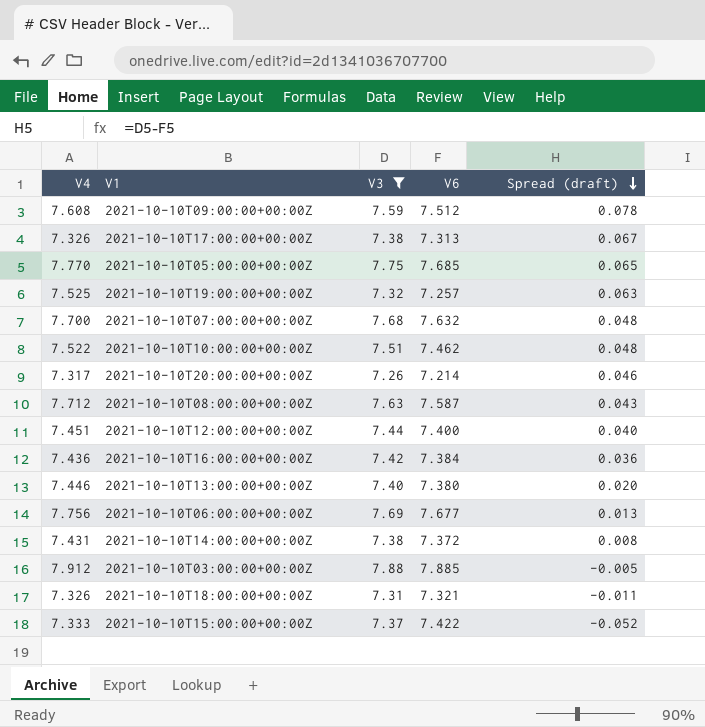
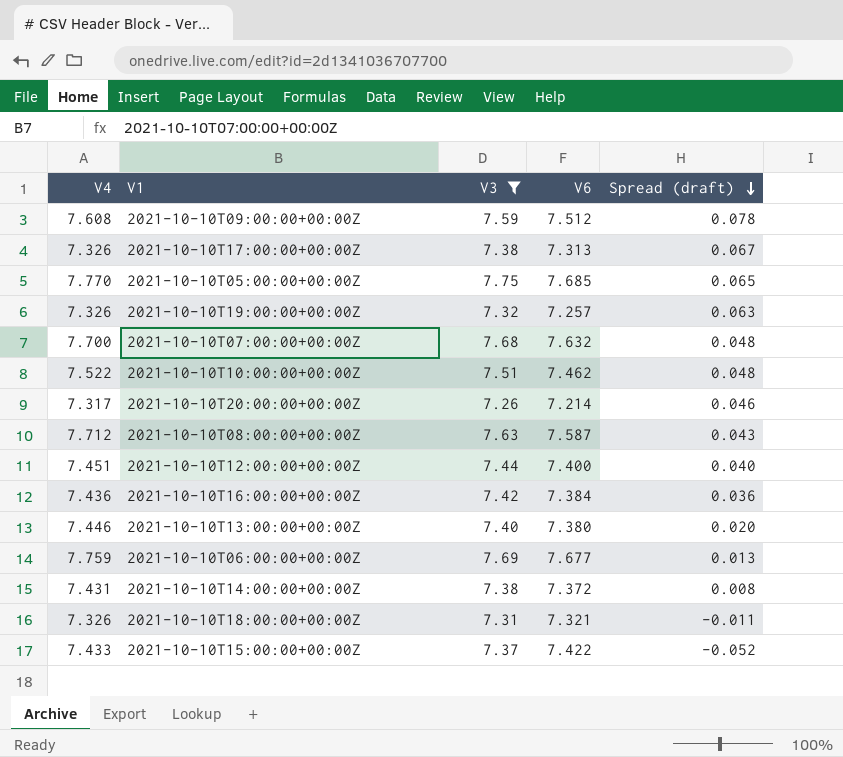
row 2021-10-10T03:00:00+00:00Z: 7.912 | 7.88 | 7.885 | -0.005 -> none
2021-10-10T19:00:00+00:00Z | V4: 7.525 -> 7.326
2021-10-10T06:00:00+00:00Z | V4: 7.756 -> 7.759
2021-10-10T15:00:00+00:00Z | V4: 7.333 -> 7.433

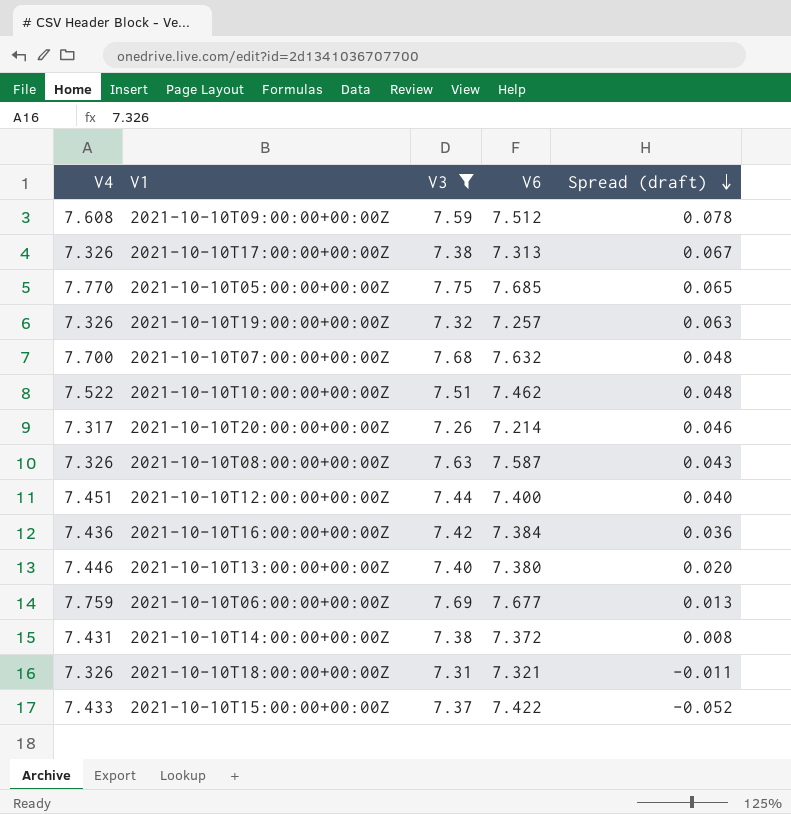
2021-10-10T08:00:00+00:00Z | V4: 7.712 -> 7.326

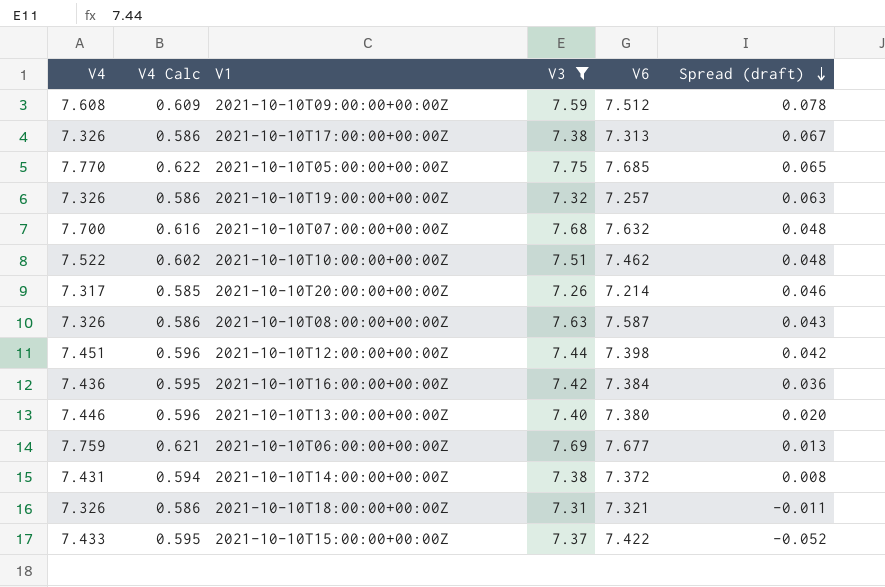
column V4 Calc | formula: none -> [V4] * 0.08
2021-10-10T12:00:00+00:00Z | V6: 7.400 -> 7.398
2021-10-10T12:00:00+00:00Z | Spread (draft): 0.040 -> 0.042

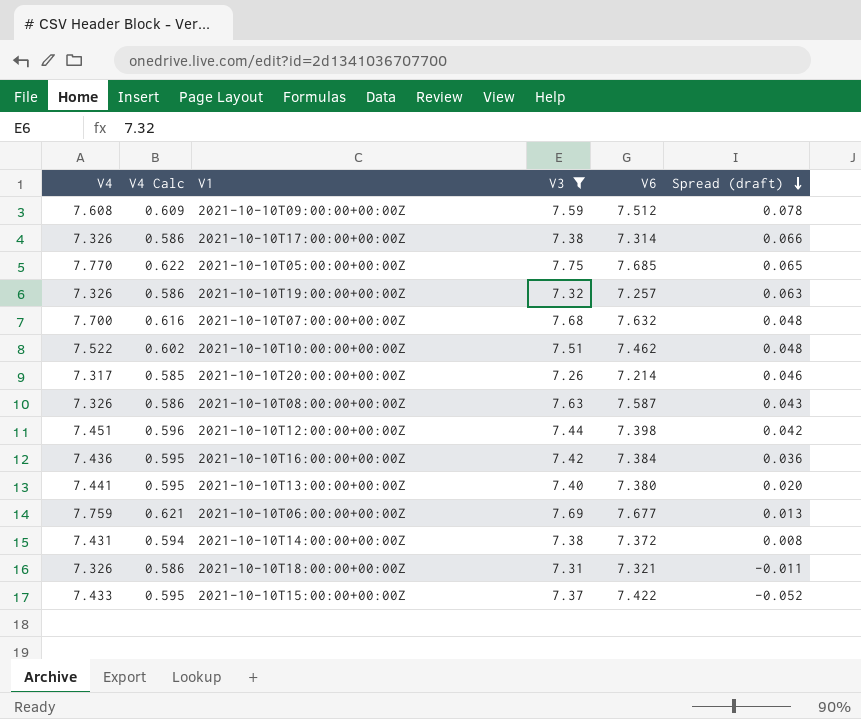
2021-10-10T17:00:00+00:00Z | V6: 7.313 -> 7.314
2021-10-10T17:00:00+00:00Z | Spread (draft): 0.067 -> 0.066
2021-10-10T13:00:00+00:00Z | V4: 7.446 -> 7.441
2021-10-10T13:00:00+00:00Z | V4 Calc: 0.596 -> 0.595

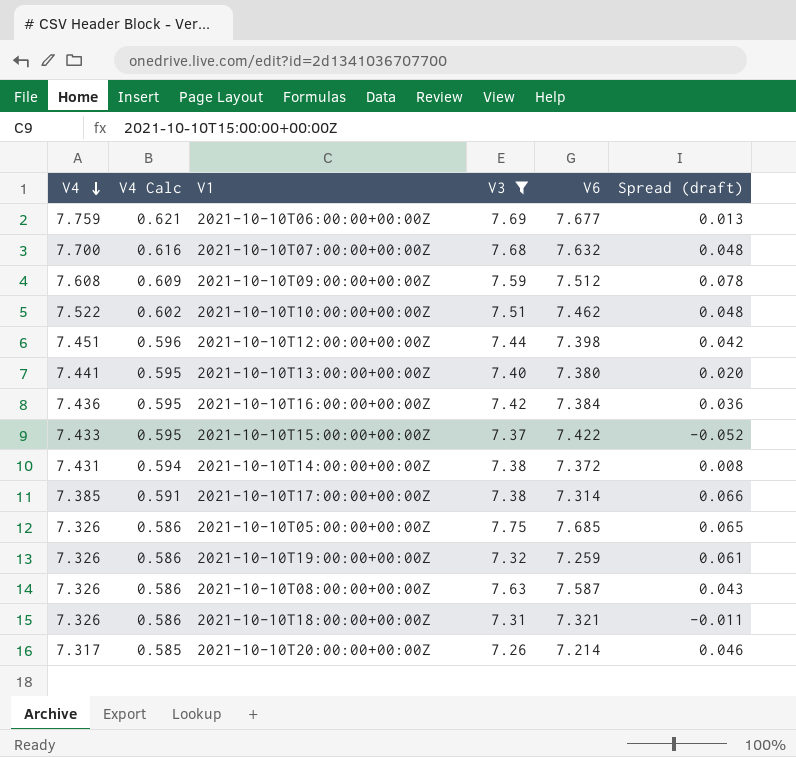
row order: Spread (draft) descending -> V4 descending
2021-10-10T17:00:00+00:00Z | V4: 7.326 -> 7.385
2021-10-10T17:00:00+00:00Z | V4 Calc: 0.586 -> 0.591
2021-10-10T05:00:00+00:00Z | V4: 7.770 -> 7.326
2021-10-10T05:00:00+00:00Z | V4 Calc: 0.622 -> 0.586
2021-10-10T19:00:00+00:00Z | V6: 7.257 -> 7.259
2021-10-10T19:00:00+00:00Z | Spread (draft): 0.063 -> 0.061

